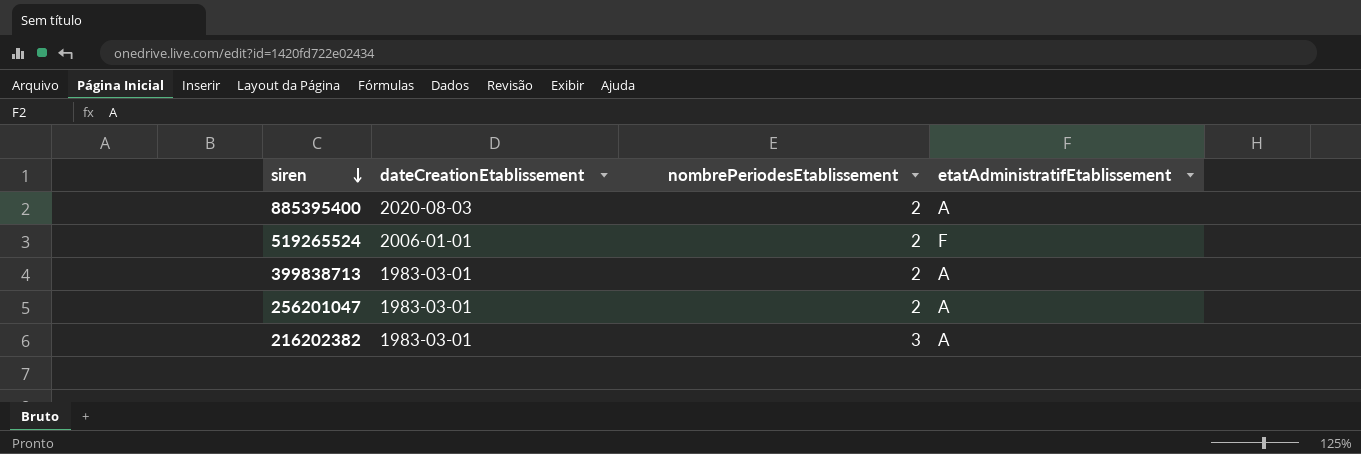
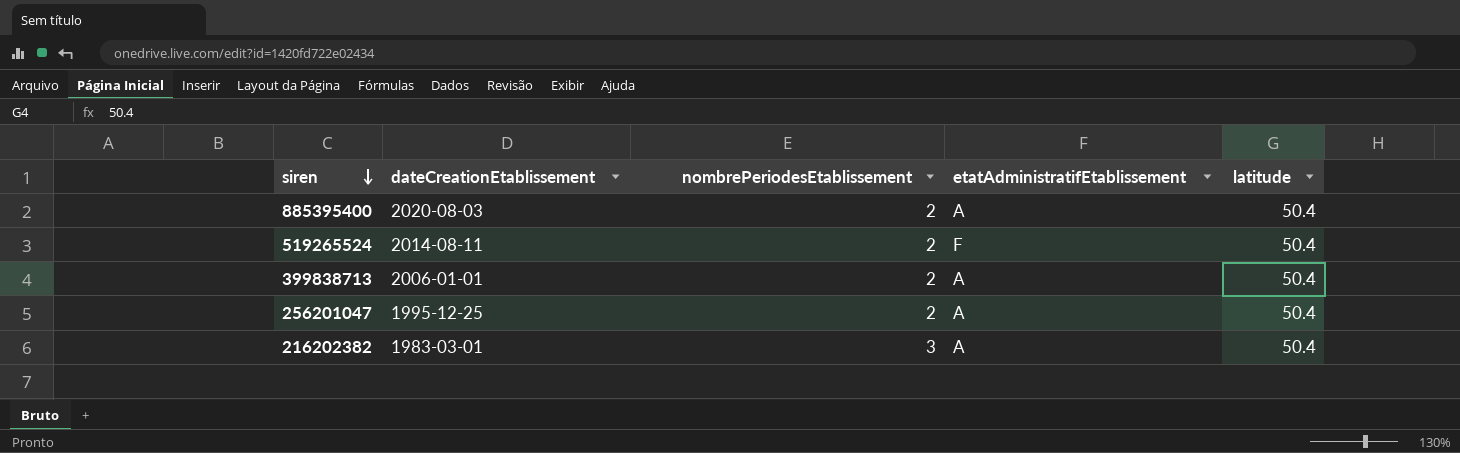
column latitude | position: none -> 5
519265524 | dateCreationEtablissement: 2006-01-01 -> 2014-08-11
399838713 | dateCreationEtablissement: 1983-03-01 -> 2006-01-01
256201047 | dateCreationEtablissement: 1983-03-01 -> 1995-12-25

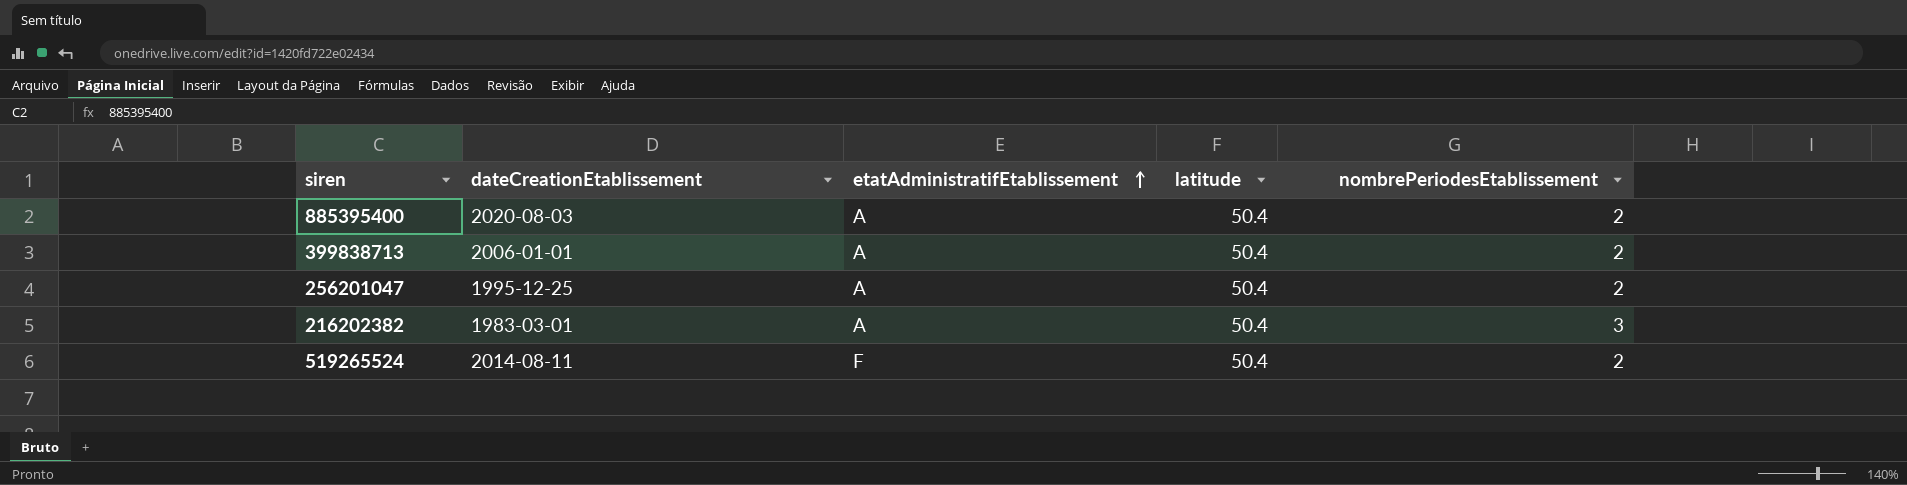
row order: siren descending -> etatAdministratifEtablissement ascending
column nombrePeriodesEtablissement | position: 3 -> 5

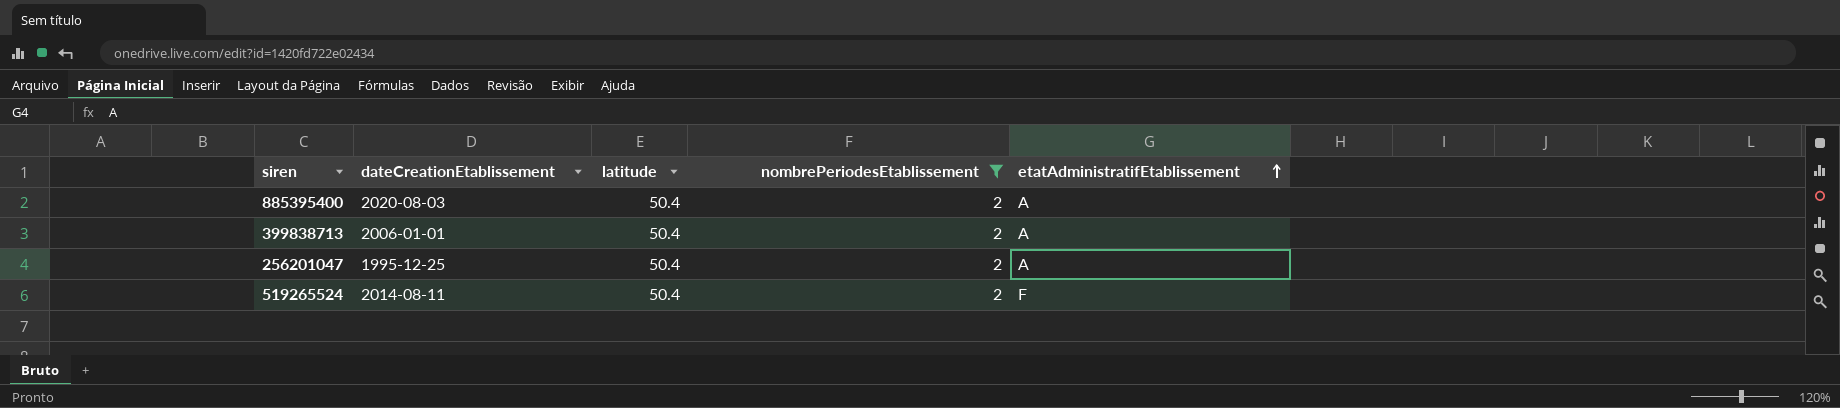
filter: none -> nombrePeriodesEtablissement = 2
column etatAdministratifEtablissement | position: 3 -> 5

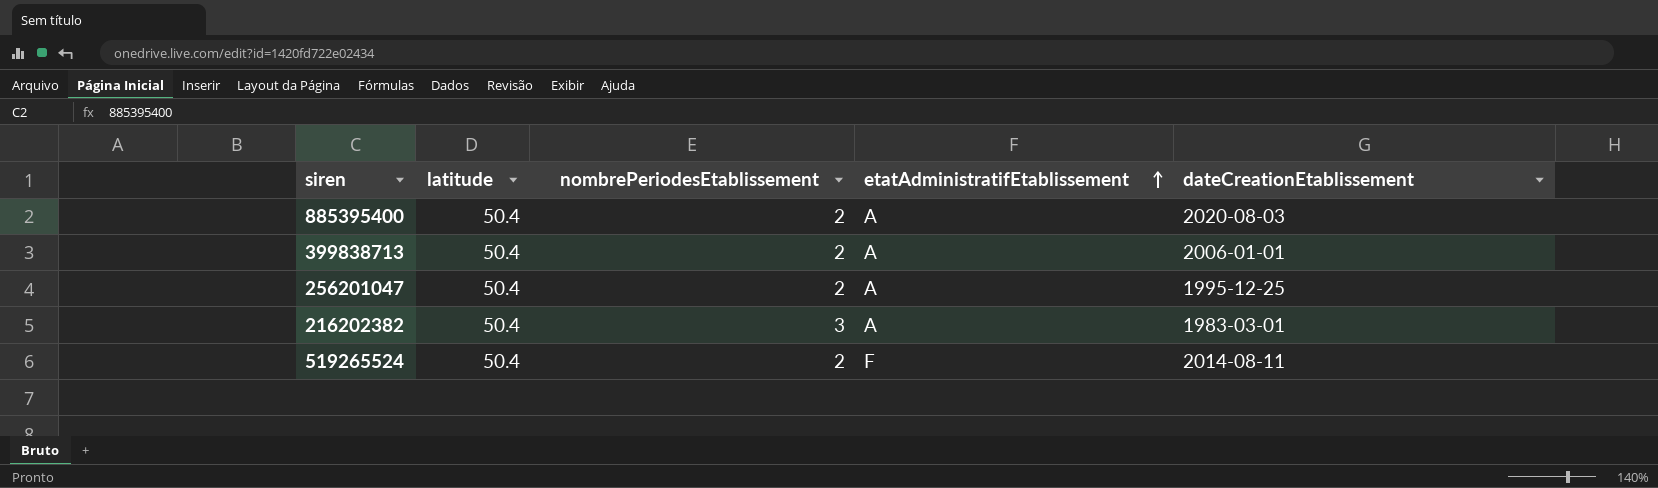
filter: nombrePeriodesEtablissement = 2 -> none
column dateCreationEtablissement | position: 2 -> 5

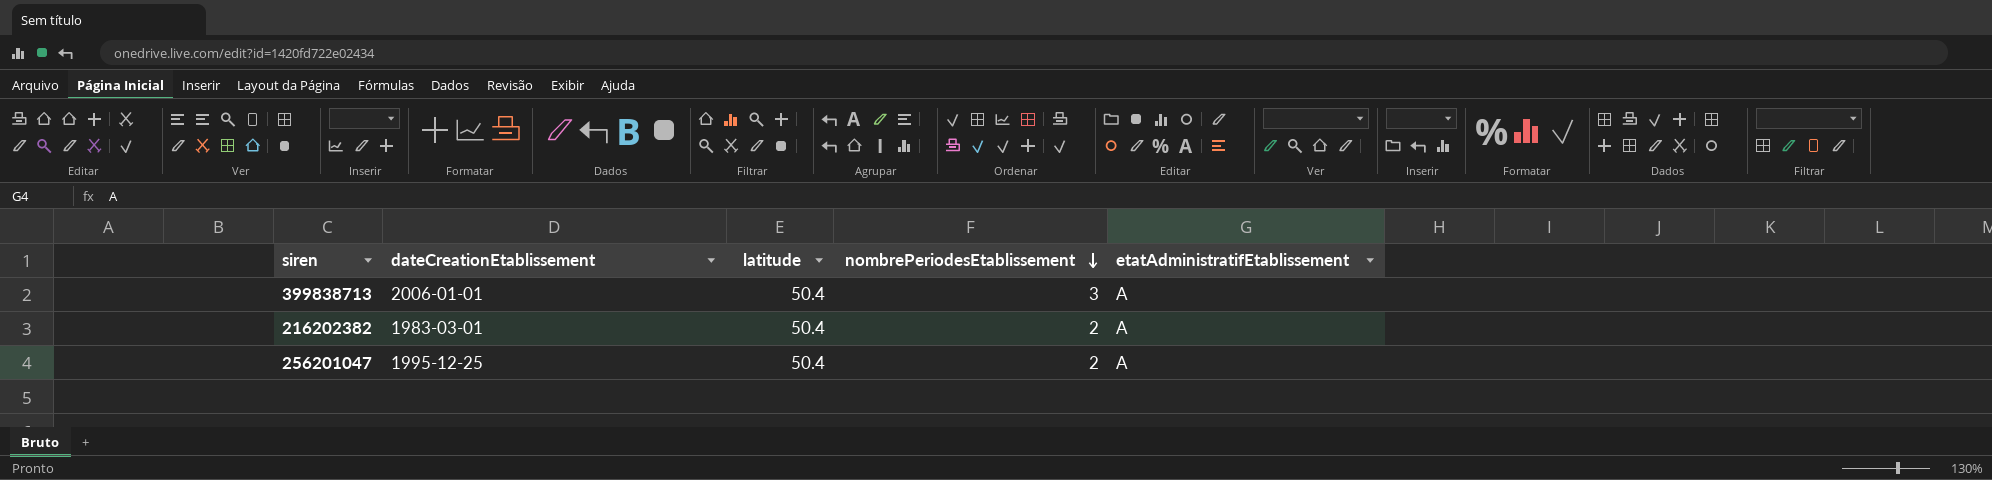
row order: etatAdministratifEtablissement ascending -> nombrePeriodesEtablissement descending
column dateCreationEtablissement | position: 5 -> 2
row 885395400: 50.4 | 2 | A | 2020-08-03 -> none
row 519265524: 50.4 | 2 | F | 2014-08-11 -> none
399838713 | nombrePeriodesEtablissement: 2 -> 3
216202382 | nombrePeriodesEtablissement: 3 -> 2

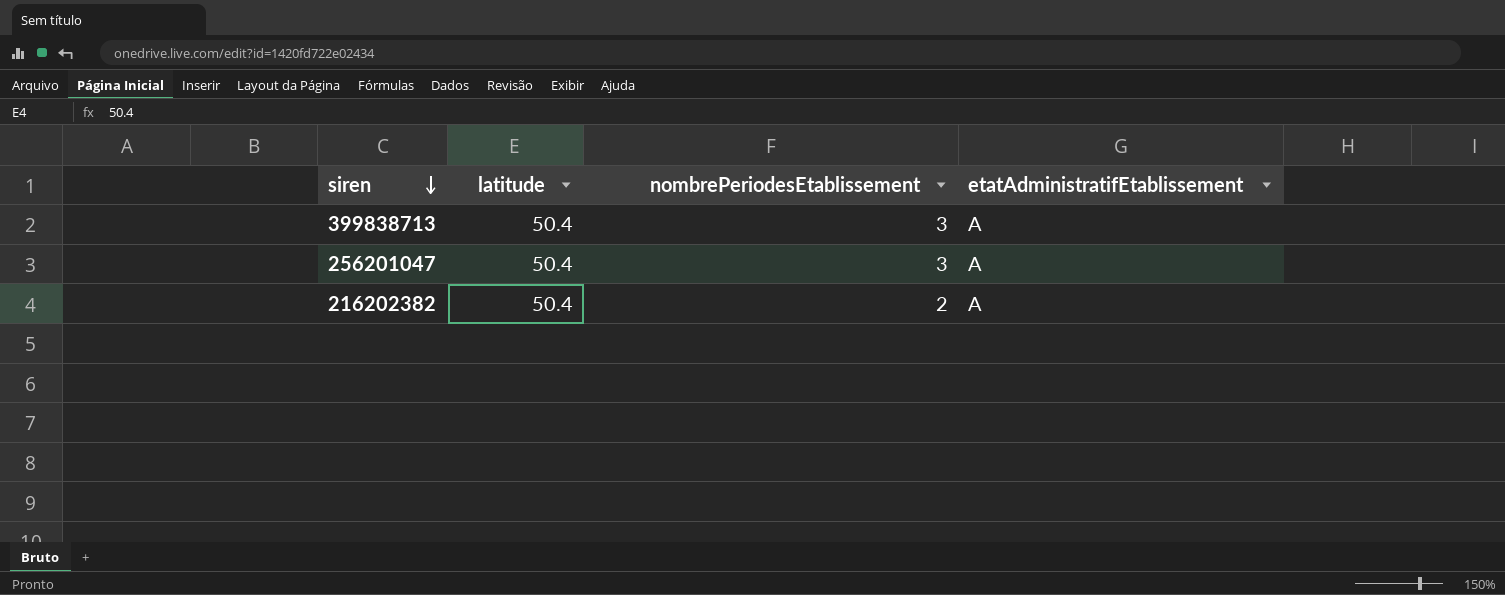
row order: nombrePeriodesEtablissement descending -> siren descending
column dateCreationEtablissement | position: 2 -> none
256201047 | nombrePeriodesEtablissement: 2 -> 3

